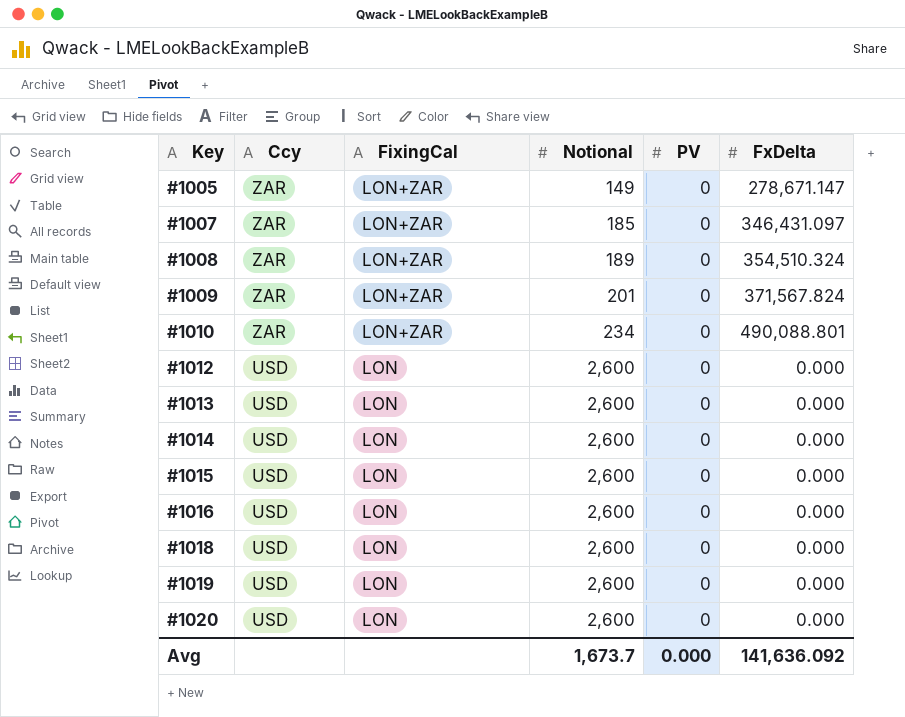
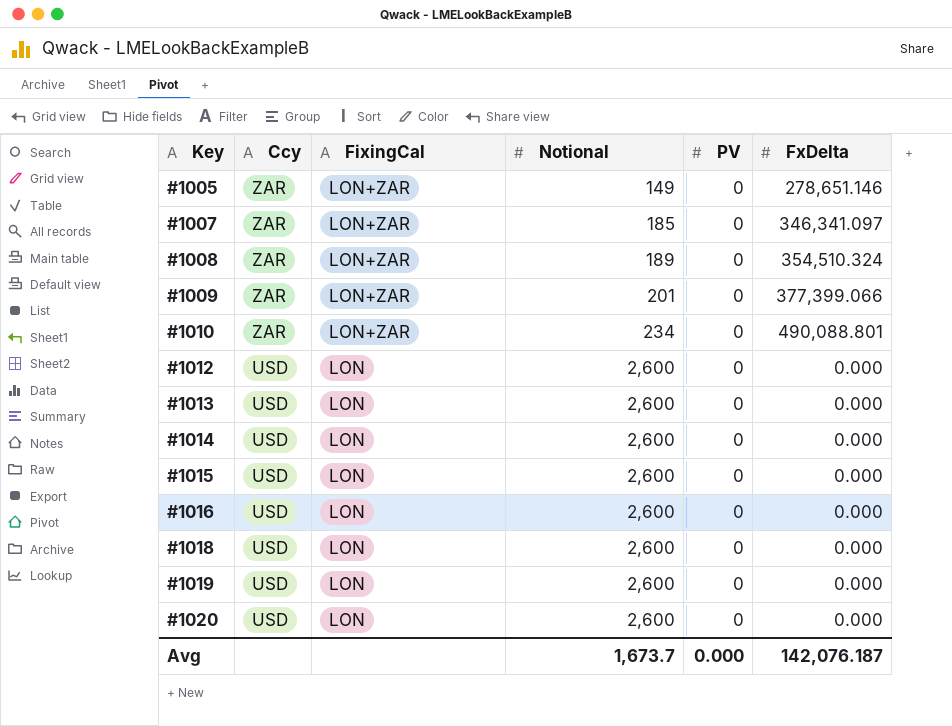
#1005 | FxDelta: 278,671.147 -> 278,651.146
#1007 | FxDelta: 346,431.097 -> 346,341.097
#1009 | FxDelta: 371,567.824 -> 377,399.066
Avg | FxDelta: 141,636.092 -> 142,076.187

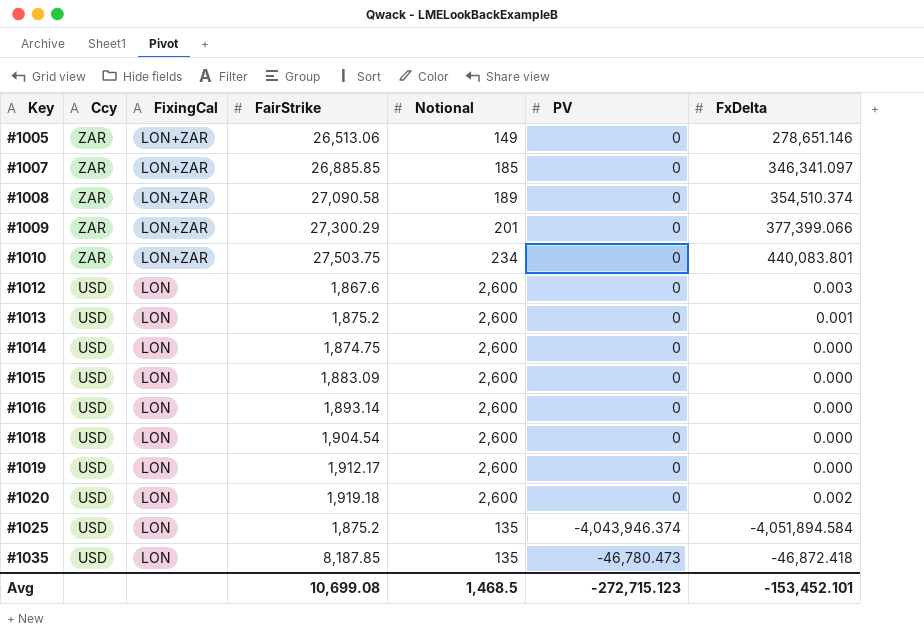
column FairStrike | position: none -> 4
#1008 | FxDelta: 354,510.324 -> 354,510.374
#1010 | FxDelta: 490,088.801 -> 440,083.801
#1012 | FxDelta: 0.000 -> 0.003
#1013 | FxDelta: 0.000 -> 0.001
#1020 | FxDelta: 0.000 -> 0.002
row #1025: none -> USD | LON | 1,875.2 | 135 | -4,043,946.374 | -4,051,894.584
row #1035: none -> USD | LON | 8,187.85 | 135 | -46,780.473 | -46,872.418
Avg | Notional: 1,673.7 -> 1,468.5
Avg | PV: 0.000 -> -272,715.123
Avg | FxDelta: 142,076.187 -> -153,452.101

